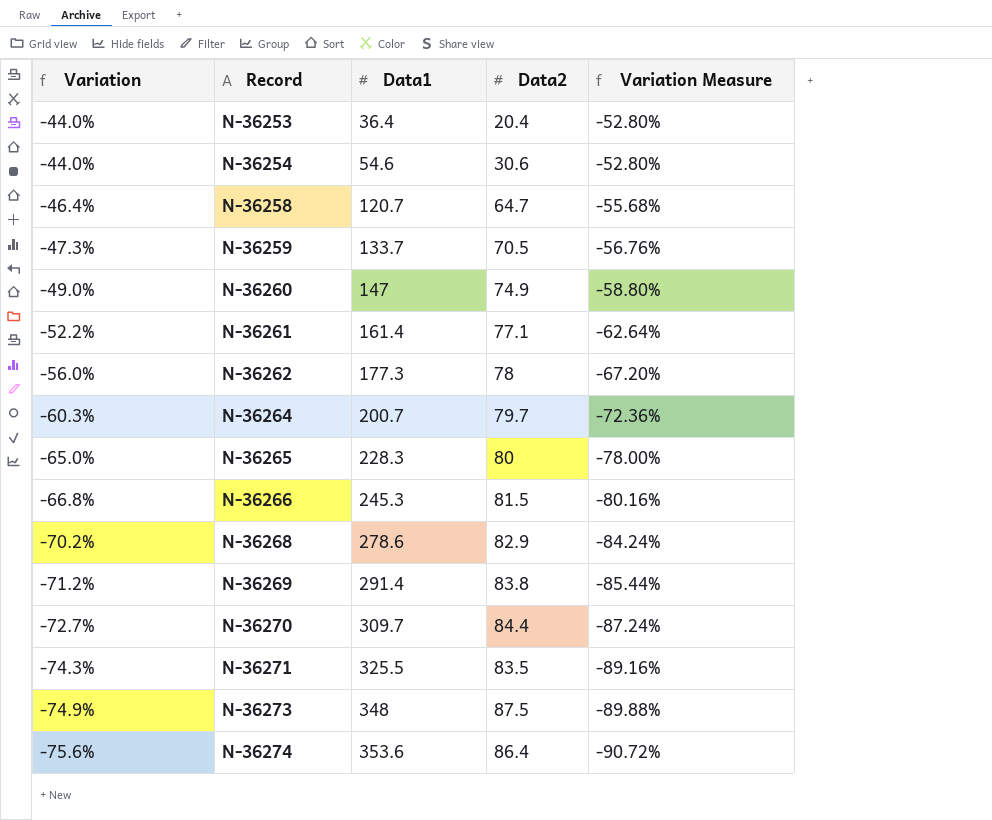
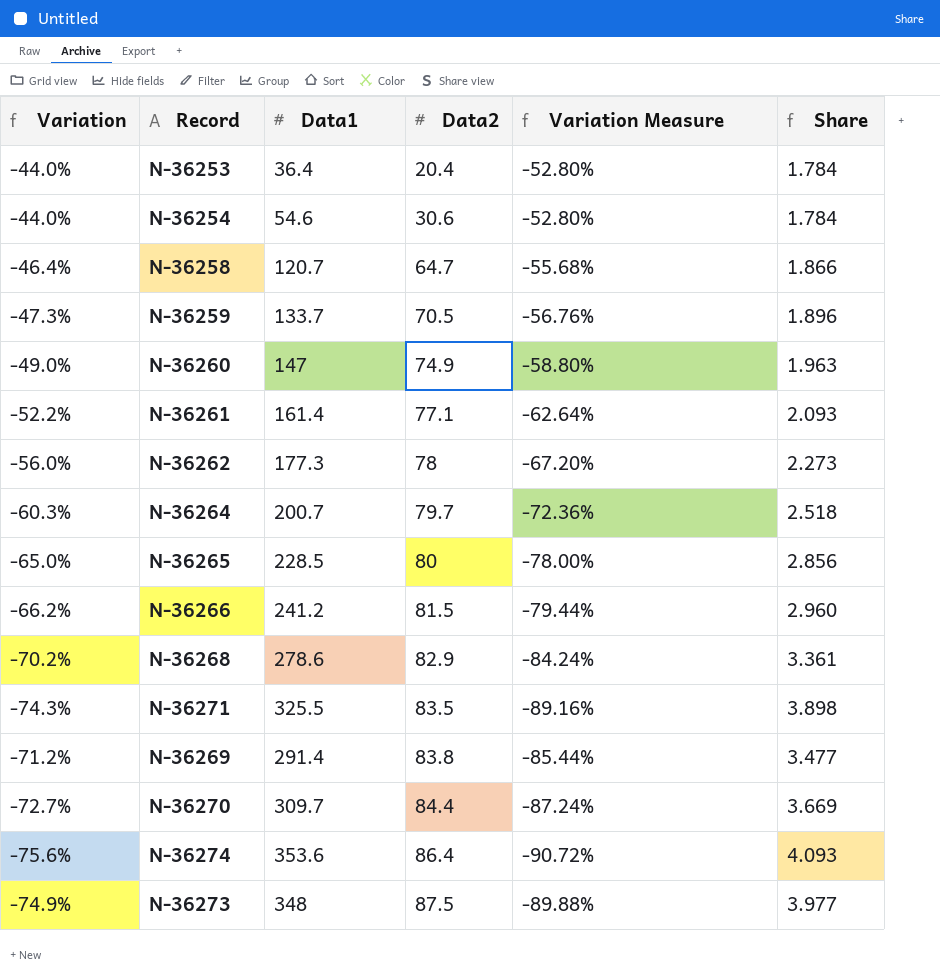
row order: Variation descending -> Data2 ascending
column Share | formula: none -> [Data1] / [Data2]
N-36265 | Data1: 228.3 -> 228.5
N-36266 | Variation: -66.8% -> -66.2%
N-36266 | Data1: 245.3 -> 241.2
N-36266 | Variation Measure: -80.16% -> -79.44%

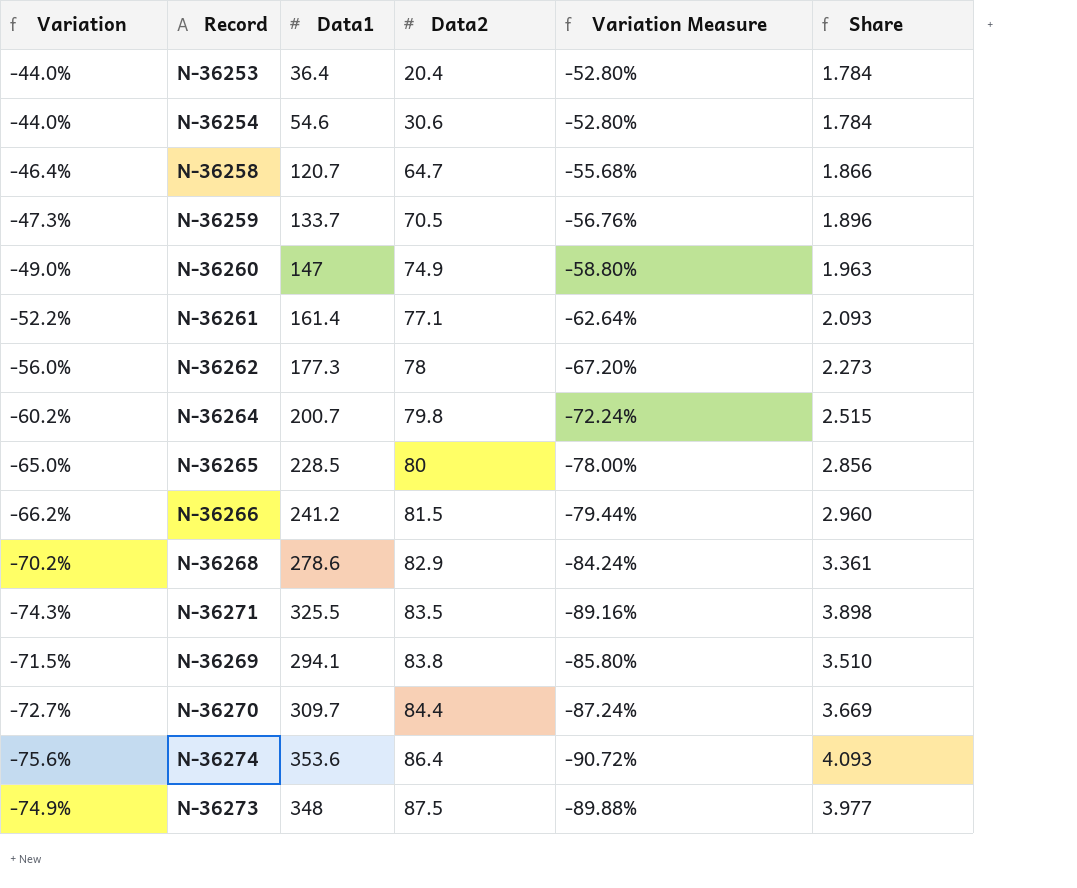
N-36264 | Variation: -60.3% -> -60.2%
N-36264 | Data2: 79.7 -> 79.8
N-36264 | Variation Measure: -72.36% -> -72.24%
N-36264 | Share: 2.518 -> 2.515
N-36269 | Variation: -71.2% -> -71.5%
N-36269 | Data1: 291.4 -> 294.1
N-36269 | Variation Measure: -85.44% -> -85.80%
N-36269 | Share: 3.477 -> 3.510

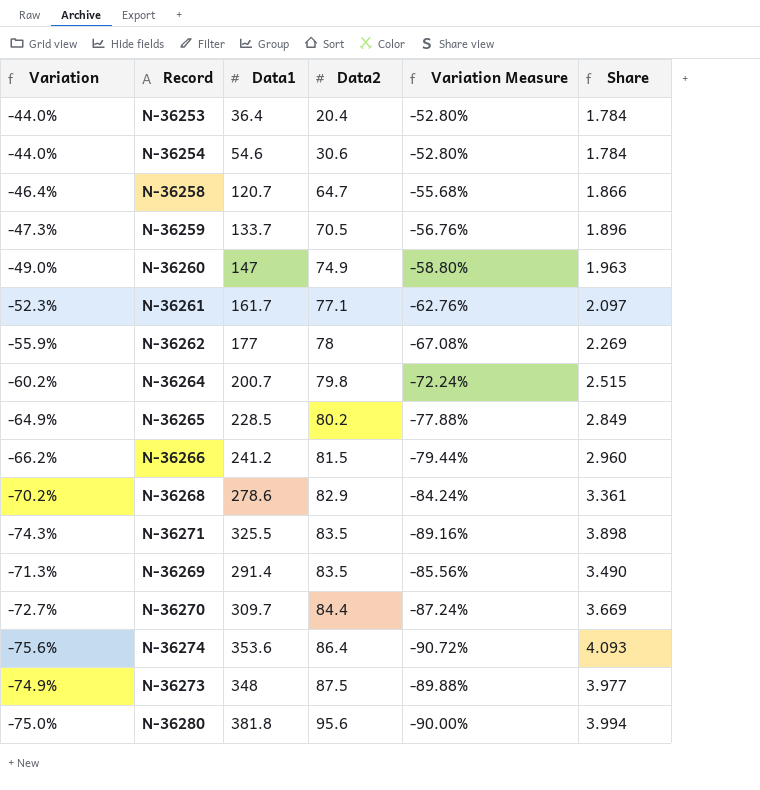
N-36261 | Variation: -52.2% -> -52.3%
N-36261 | Data1: 161.4 -> 161.7
N-36261 | Variation Measure: -62.64% -> -62.76%
N-36261 | Share: 2.093 -> 2.097
N-36262 | Variation: -56.0% -> -55.9%
N-36262 | Data1: 177.3 -> 177
N-36262 | Variation Measure: -67.20% -> -67.08%
N-36262 | Share: 2.273 -> 2.269
N-36265 | Variation: -65.0% -> -64.9%
N-36265 | Data2: 80 -> 80.2
N-36265 | Variation Measure: -78.00% -> -77.88%
N-36265 | Share: 2.856 -> 2.849
N-36269 | Variation: -71.5% -> -71.3%
N-36269 | Data1: 294.1 -> 291.4
N-36269 | Data2: 83.8 -> 83.5
N-36269 | Variation Measure: -85.80% -> -85.56%
N-36269 | Share: 3.510 -> 3.490
row N-36280: none -> -75.0% | 381.8 | 95.6 | -90.00% | 3.994

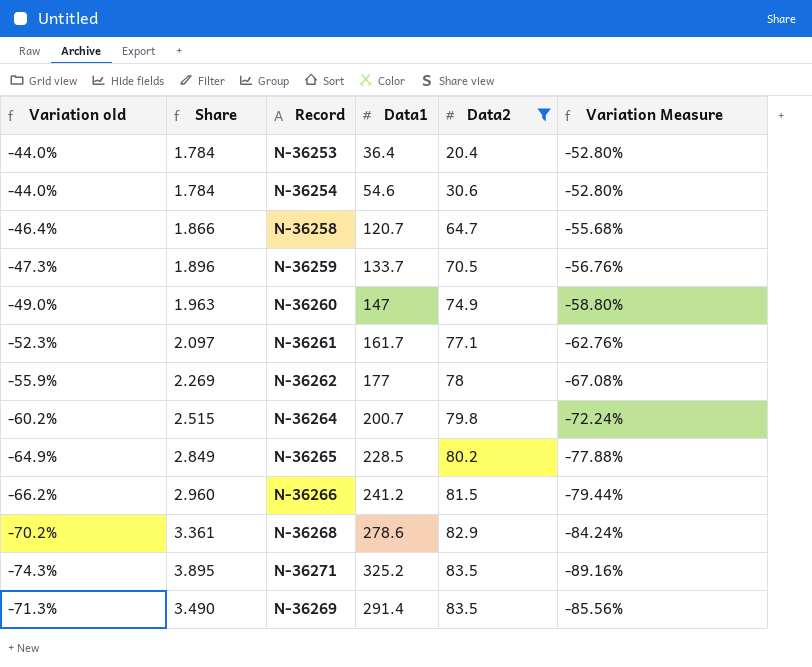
filter: none -> Data2 <= 83.5
column name: Variation -> Variation old
column Share | position: 6 -> 2
N-36271 | Share: 3.898 -> 3.895
N-36271 | Data1: 325.5 -> 325.2

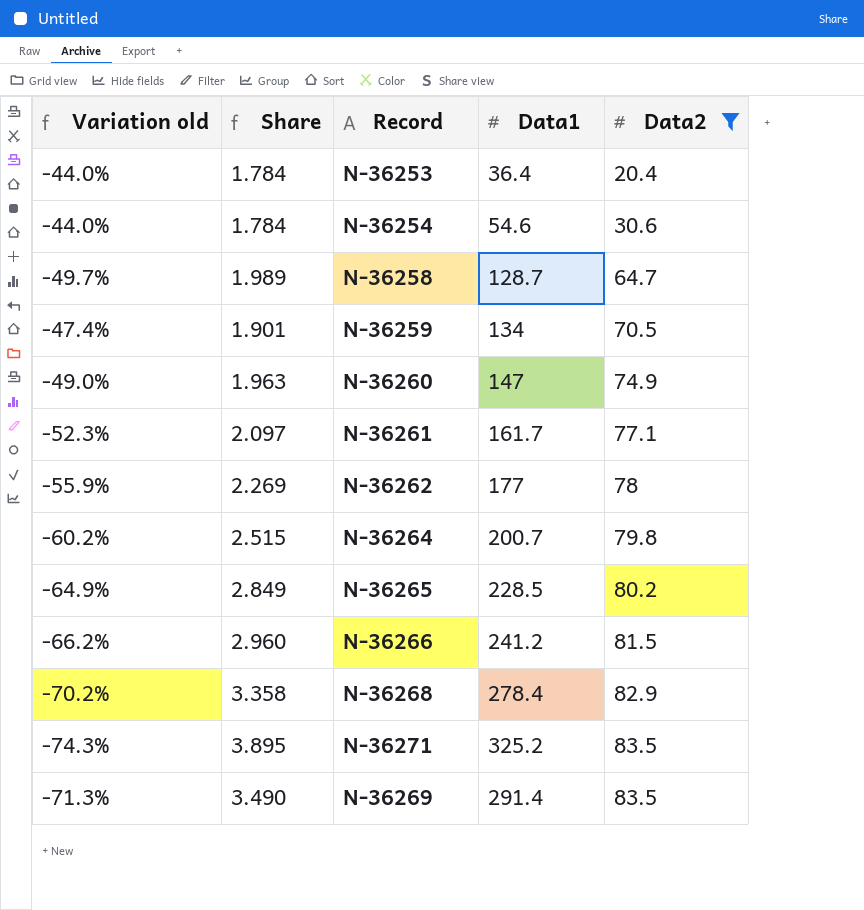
column Variation Measure | formula: [Variation old] * 1.2 -> none
N-36258 | Variation old: -46.4% -> -49.7%
N-36258 | Share: 1.866 -> 1.989
N-36258 | Data1: 120.7 -> 128.7
N-36259 | Variation old: -47.3% -> -47.4%
N-36259 | Share: 1.896 -> 1.901
N-36259 | Data1: 133.7 -> 134
N-36268 | Share: 3.361 -> 3.358
N-36268 | Data1: 278.6 -> 278.4

